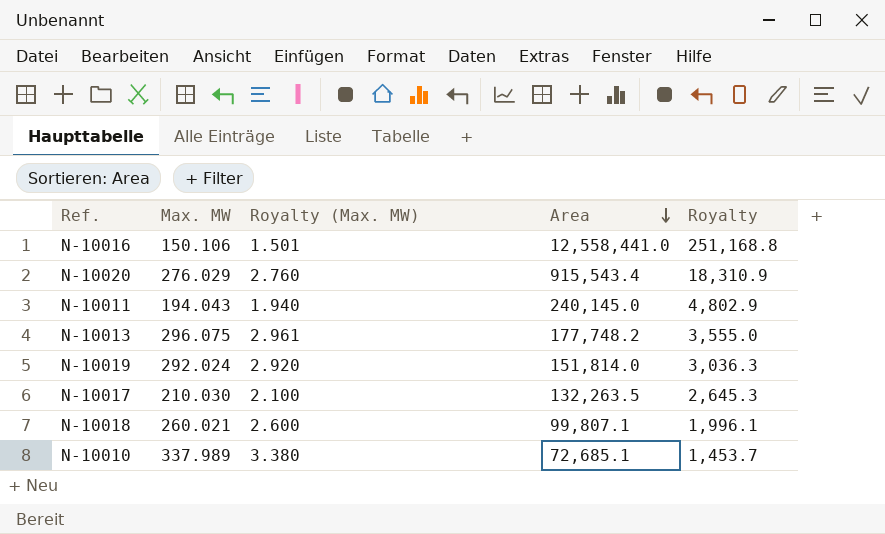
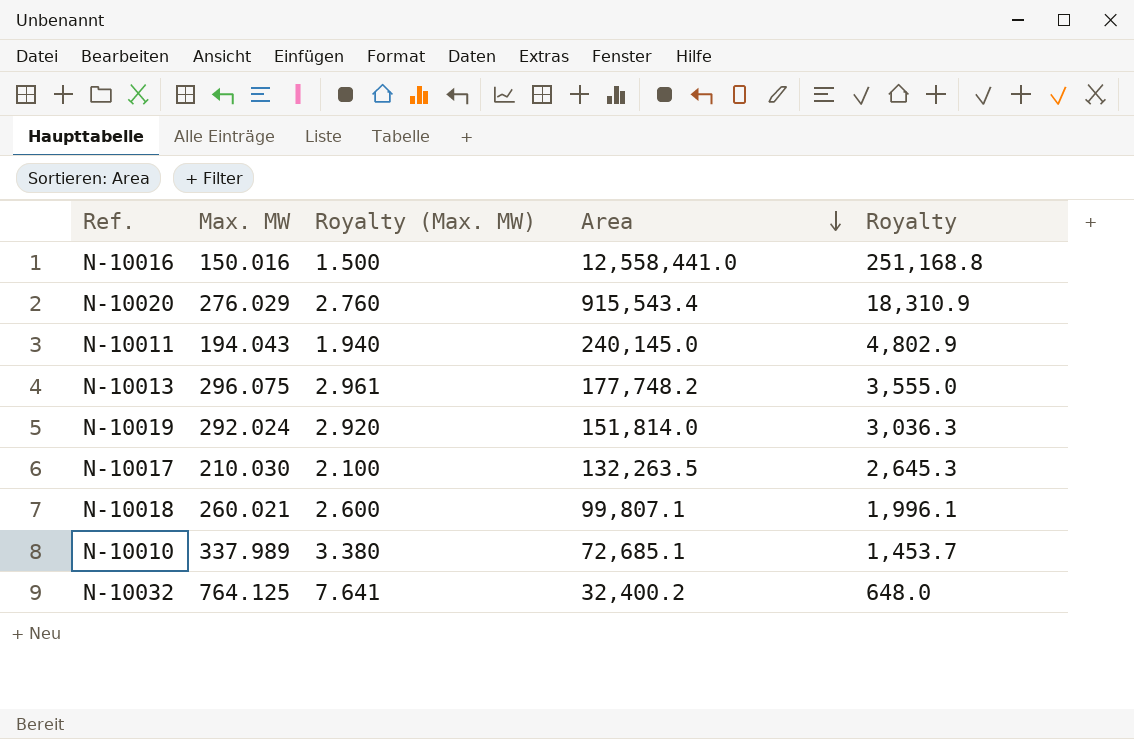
N-10016 | Max. MW: 150.106 -> 150.016
N-10016 | Royalty (Max. MW): 1.501 -> 1.500
row N-10032: none -> 764.125 | 7.641 | 32,400.2 | 648.0

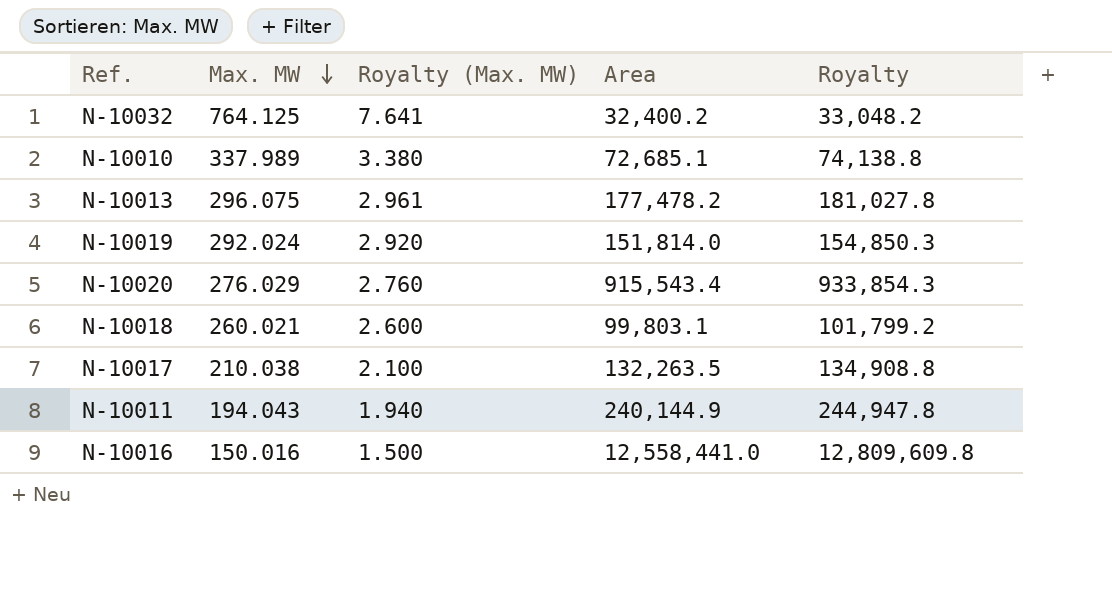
row order: Area descending -> Max. MW descending
column Royalty | formula: [Area] * 0.02 -> [Area] * 1.02
N-10013 | Area: 177,748.2 -> 177,478.2
N-10018 | Area: 99,807.1 -> 99,803.1
N-10017 | Max. MW: 210.030 -> 210.038
N-10011 | Area: 240,145.0 -> 240,144.9

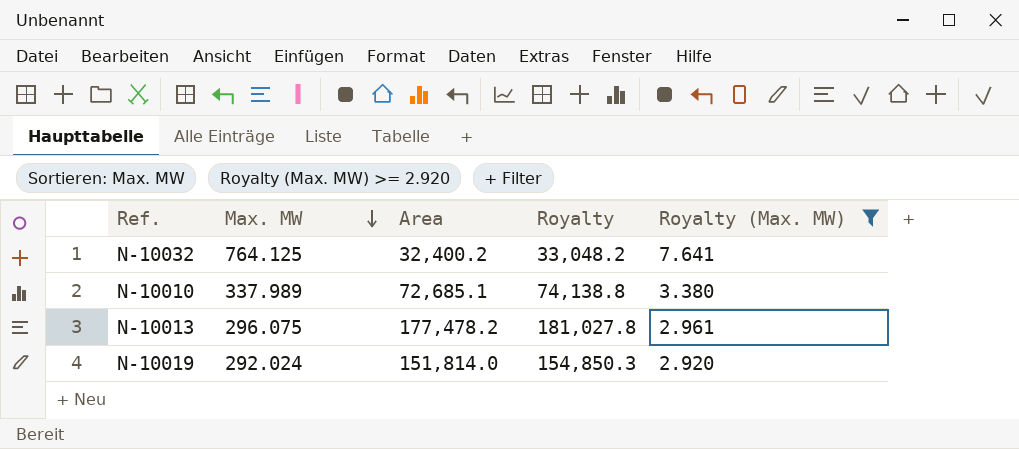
filter: none -> Royalty (Max. MW) >= 2.920
column Royalty (Max. MW) | position: 3 -> 5

